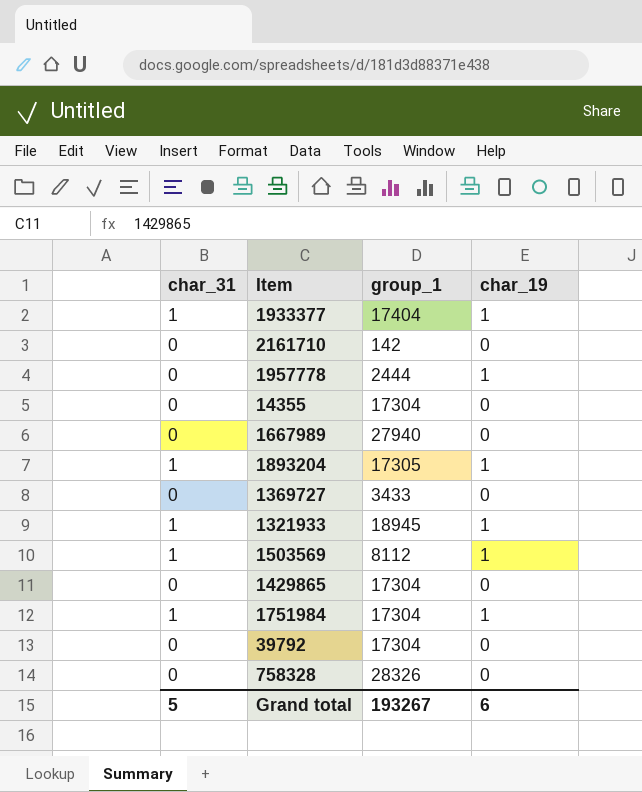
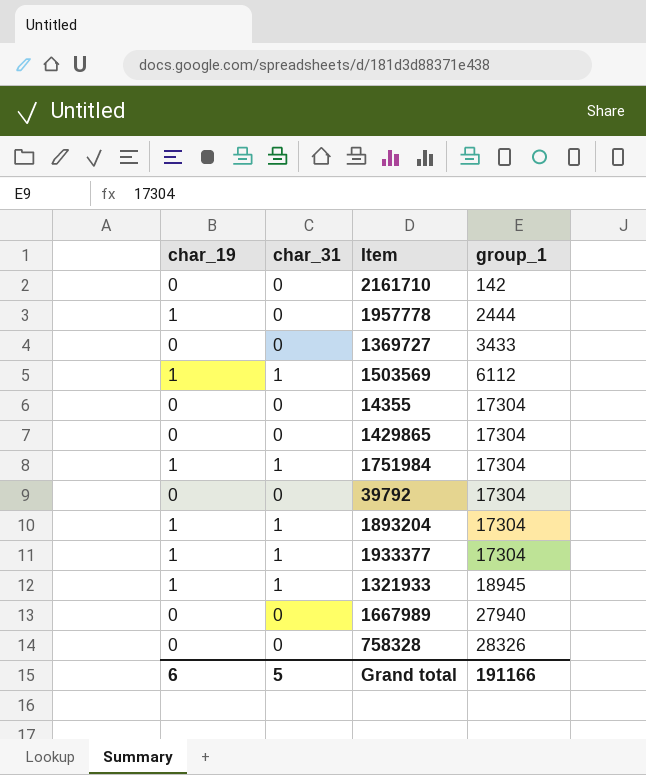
row order: none -> group_1 ascending
column char_19 | position: 4 -> 1
1503569 | group_1: 8112 -> 6112
1893204 | group_1: 17305 -> 17304
1933377 | group_1: 17404 -> 17304
Grand total | group_1: 193267 -> 191166

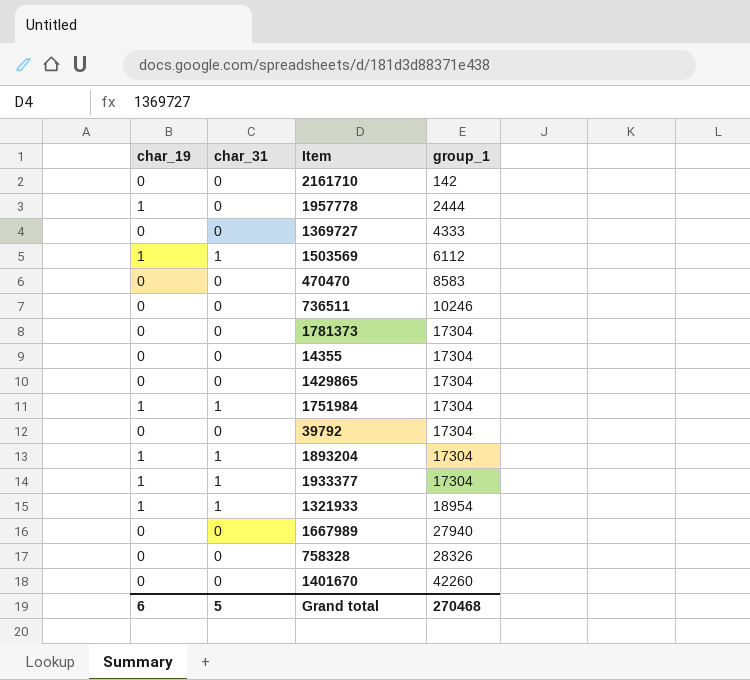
1369727 | group_1: 3433 -> 4333
row 470470: none -> 0 | 0 | 8583
row 736511: none -> 0 | 0 | 10246
row 1781373: none -> 0 | 0 | 17304
1321933 | group_1: 18945 -> 18954
row 1401670: none -> 0 | 0 | 42260
Grand total | group_1: 191166 -> 270468

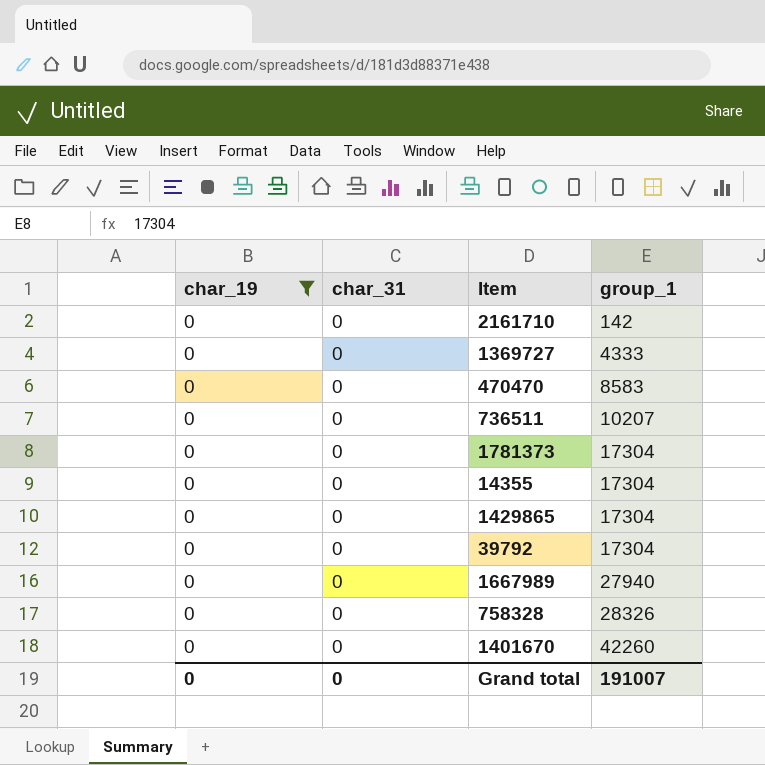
filter: none -> char_19 = 0
736511 | group_1: 10246 -> 10207
Grand total | char_19: 6 -> 0
Grand total | char_31: 5 -> 0
Grand total | group_1: 270468 -> 191007

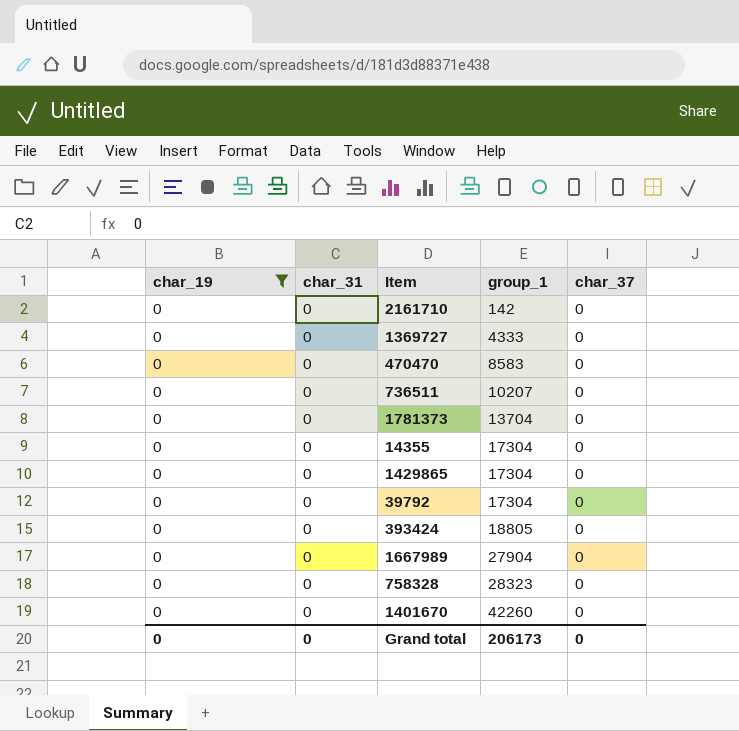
column char_37 | position: none -> 5
1781373 | group_1: 17304 -> 13704
row 393424: none -> 0 | 0 | 18805 | 0
1667989 | group_1: 27940 -> 27904
758328 | group_1: 28326 -> 28323
Grand total | group_1: 191007 -> 206173

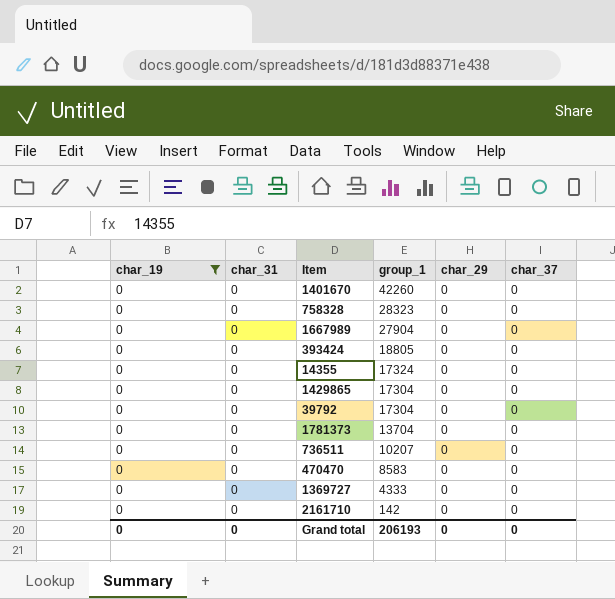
row order: group_1 ascending -> group_1 descending
column char_29 | position: none -> 5
14355 | group_1: 17304 -> 17324
Grand total | group_1: 206173 -> 206193

